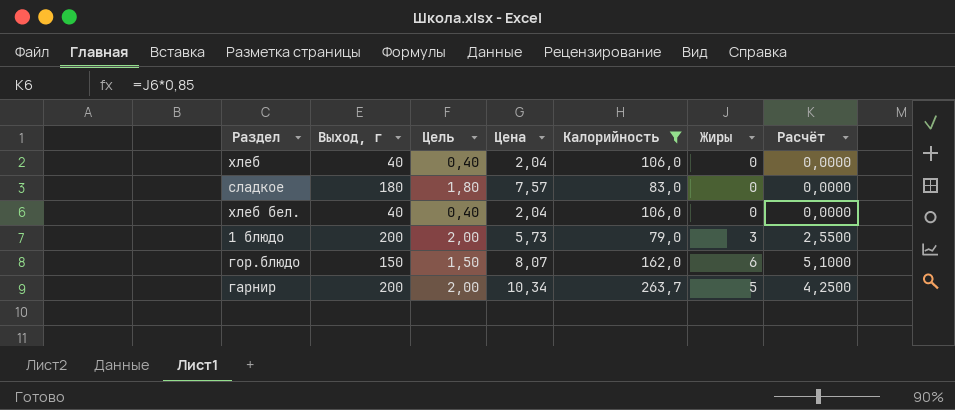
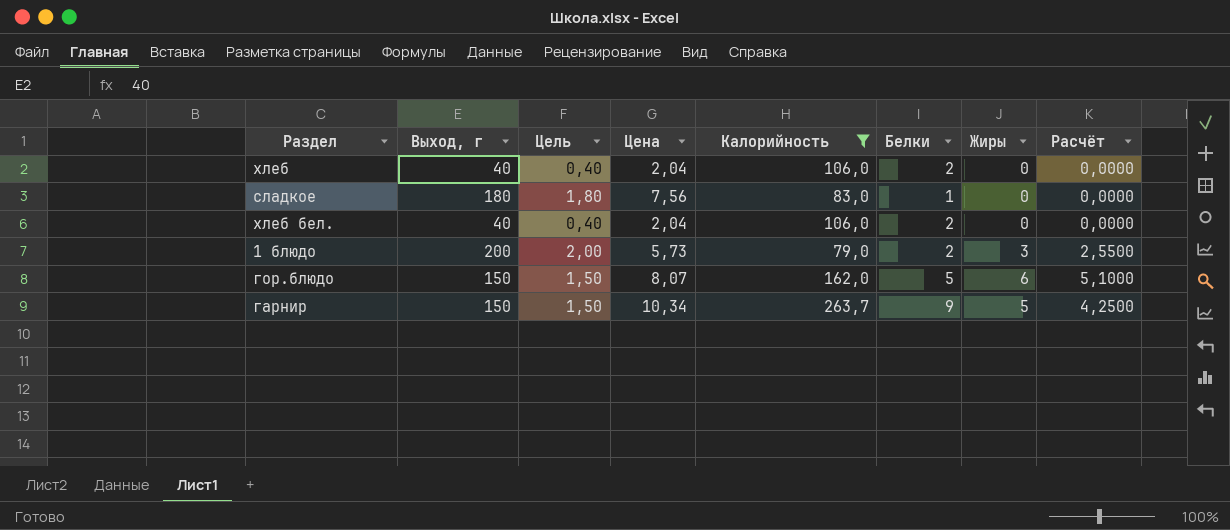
column Белки | position: none -> 6
сладкое | Цена: 7,57 -> 7,56
гарнир | Выход, г: 200 -> 150
гарнир | Цель: 2,00 -> 1,50

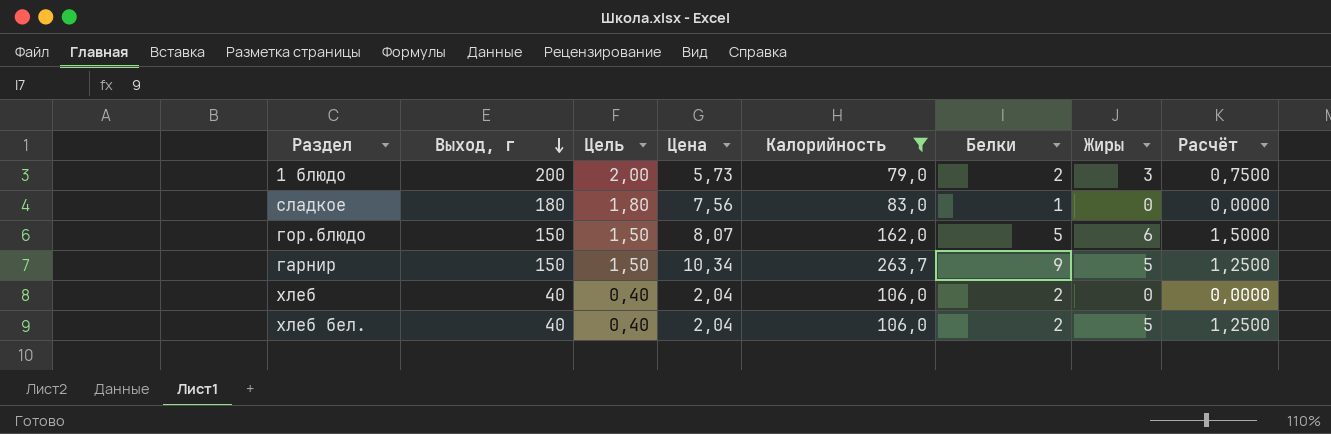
row order: none -> Выход, г descending
column Расчёт | formula: [Жиры] * 0,85 -> [Жиры] * 0,25
хлеб бел. | Жиры: 0 -> 5

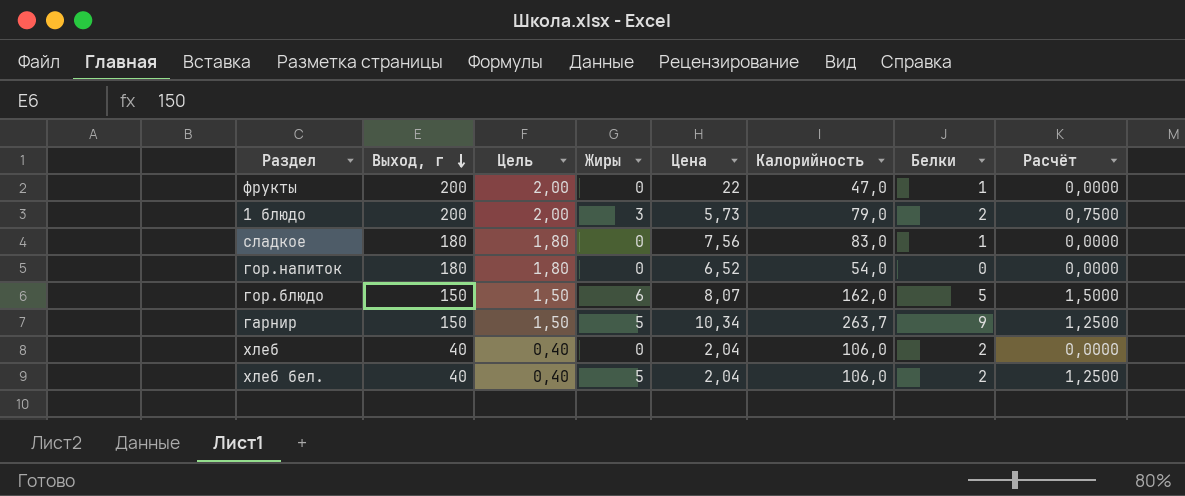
filter: Калорийность >= 79,0 -> none
column Жиры | position: 7 -> 4

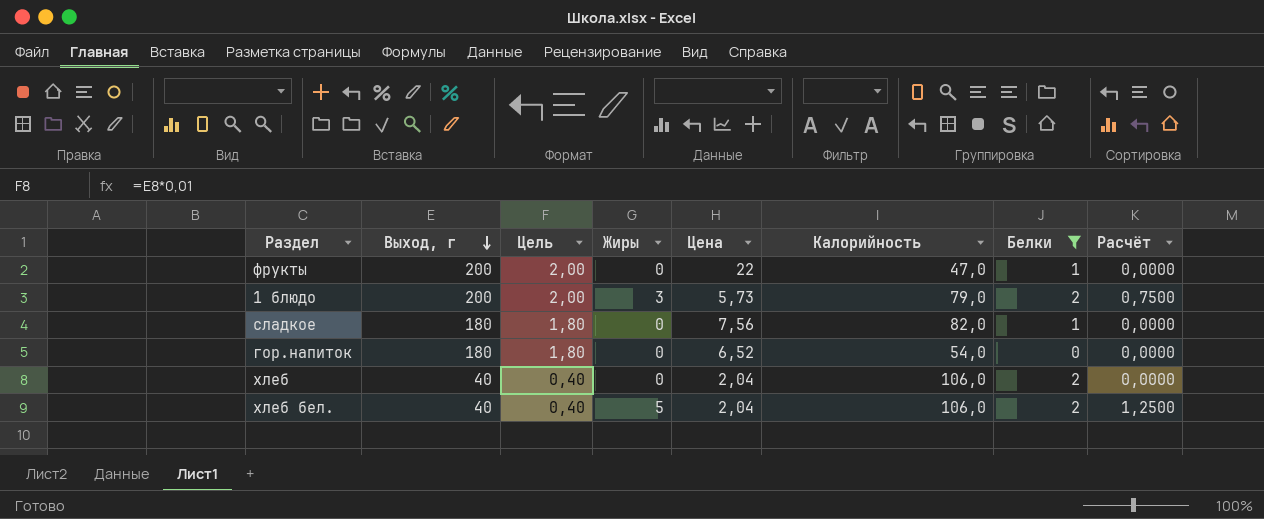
filter: none -> Белки <= 2
сладкое | Калорийность: 83,0 -> 82,0

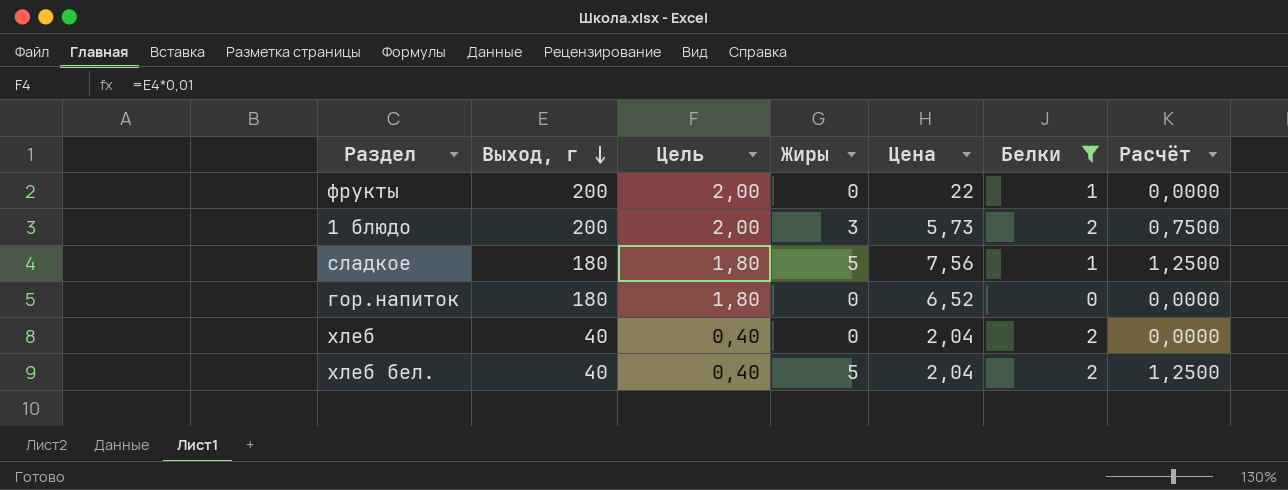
column Калорийность | position: 6 -> none
сладкое | Жиры: 0 -> 5
сладкое | Расчёт: 0,0000 -> 1,2500

